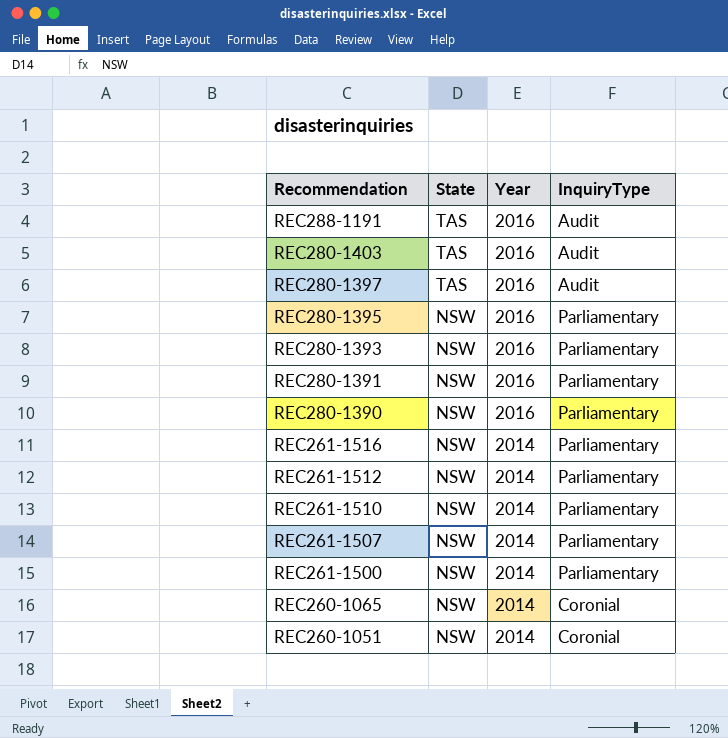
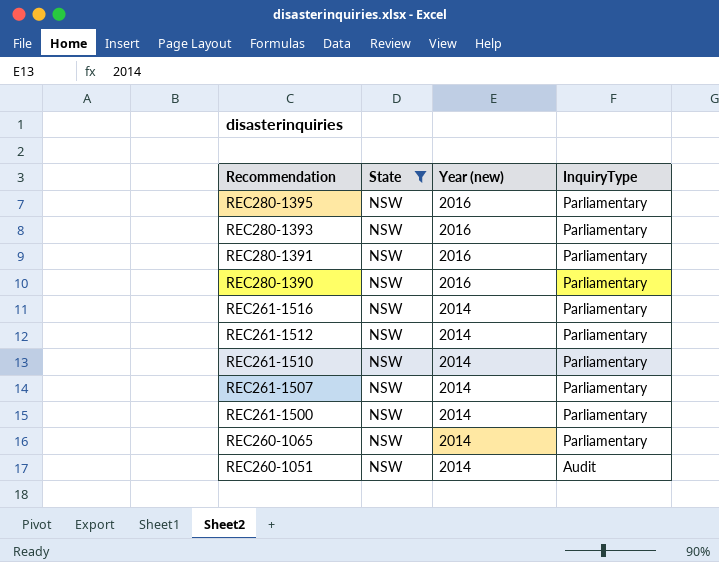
filter: none -> State = NSW
column name: Year -> Year (new)
REC260-1065 | InquiryType: Coronial -> Parliamentary
REC260-1051 | InquiryType: Coronial -> Audit

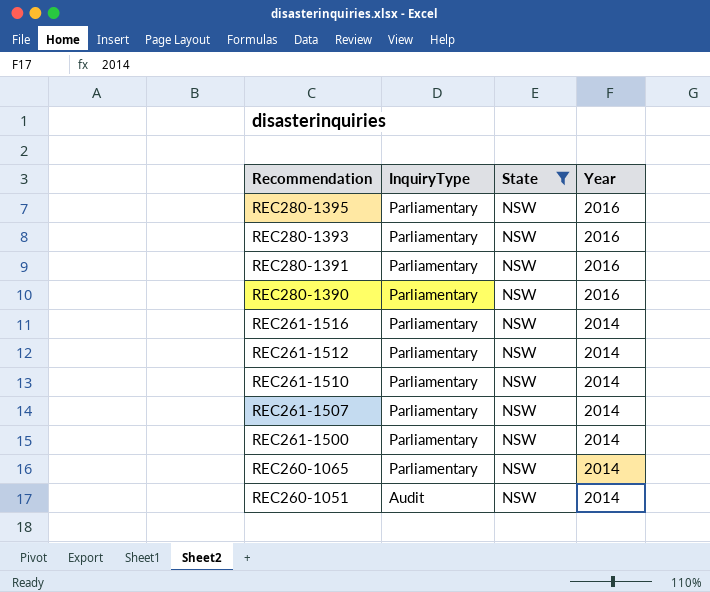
column InquiryType | position: 4 -> 2
column name: Year (new) -> Year

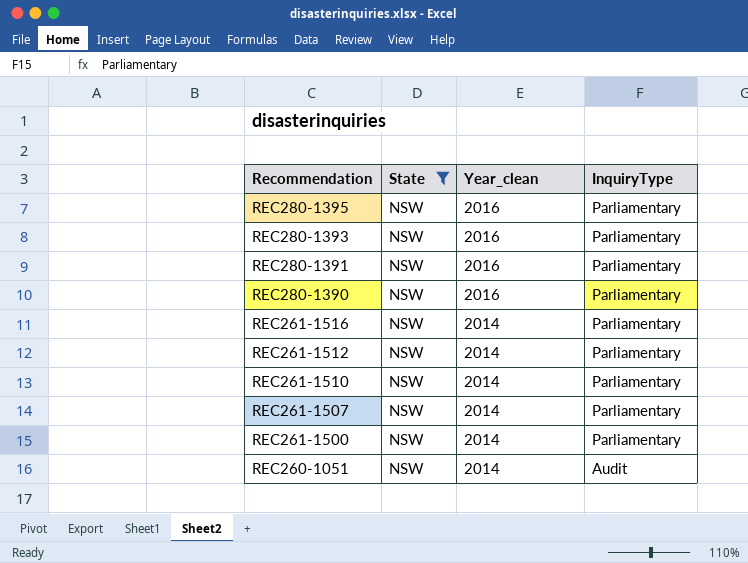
column name: Year -> Year_clean
column InquiryType | position: 2 -> 4
row REC260-1065: Parliamentary | NSW | 2014 -> none

